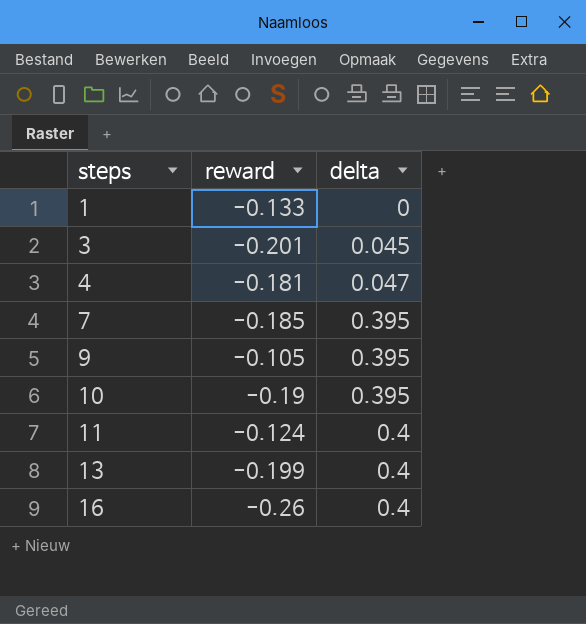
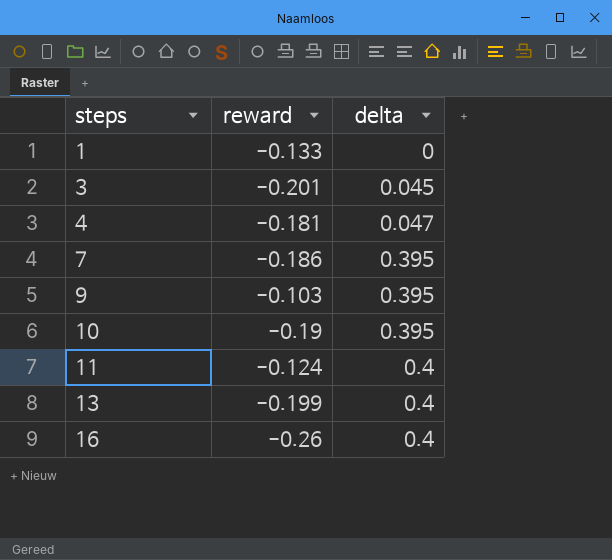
7 | reward: -0.185 -> -0.186
9 | reward: -0.105 -> -0.103

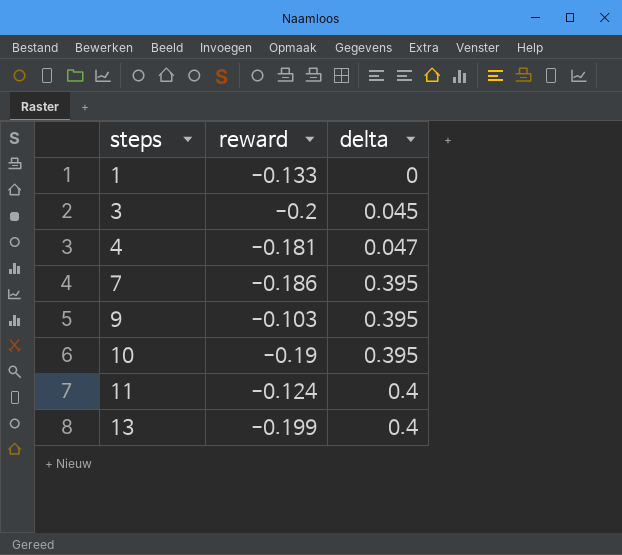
row 16: -0.26 | 0.4 -> none
3 | reward: -0.201 -> -0.2

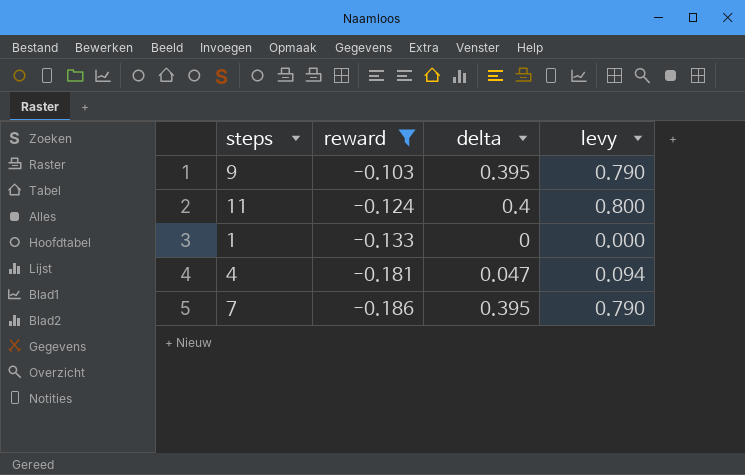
filter: none -> reward >= -0.186
row order: steps ascending -> reward descending
column levy | formula: none -> [delta] * 2

